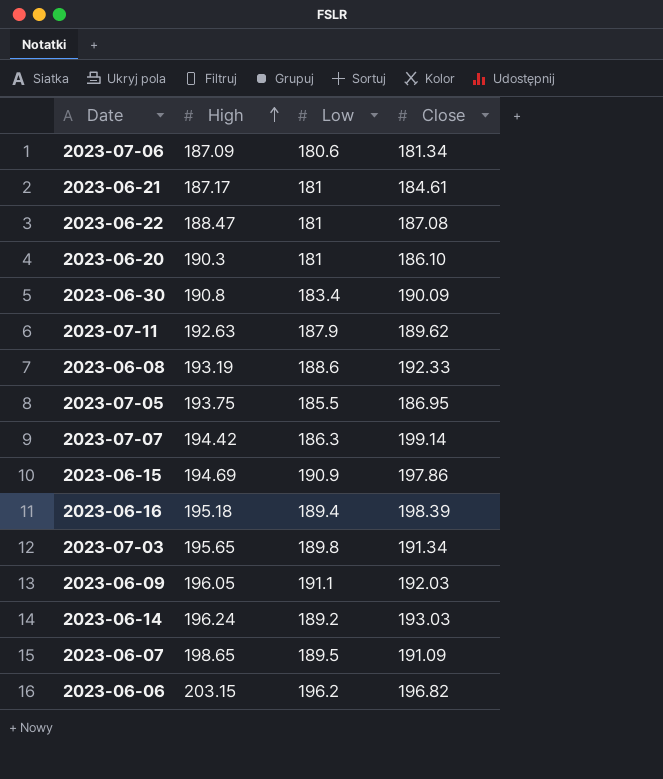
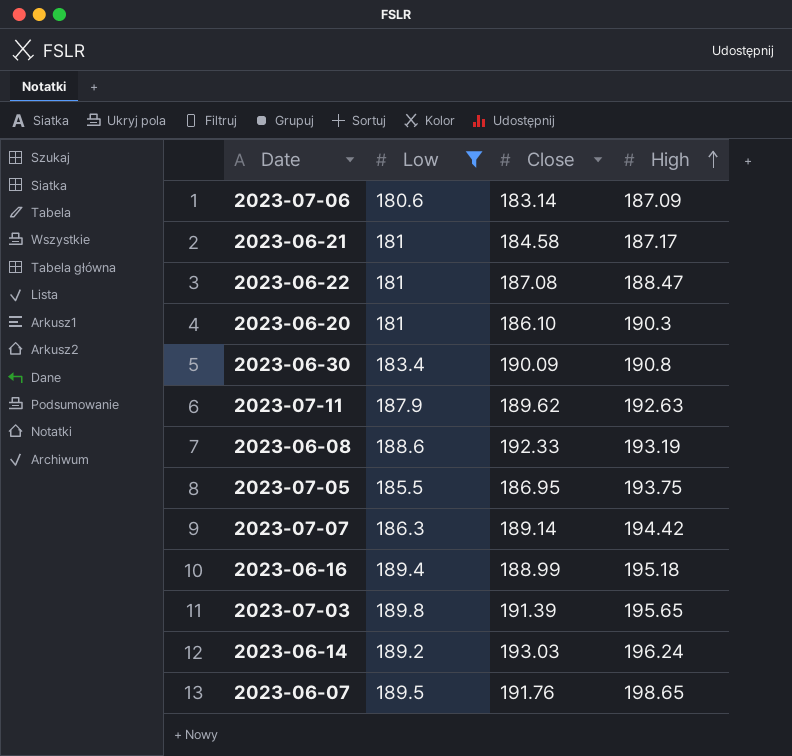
filter: none -> Low <= 189.8
column High | position: 2 -> 4
2023-07-06 | Close: 181.34 -> 183.14
2023-06-21 | Close: 184.61 -> 184.58
2023-07-07 | Close: 199.14 -> 189.14
2023-06-16 | Close: 198.39 -> 188.99
2023-07-03 | Close: 191.34 -> 191.39
2023-06-07 | Close: 191.09 -> 191.76

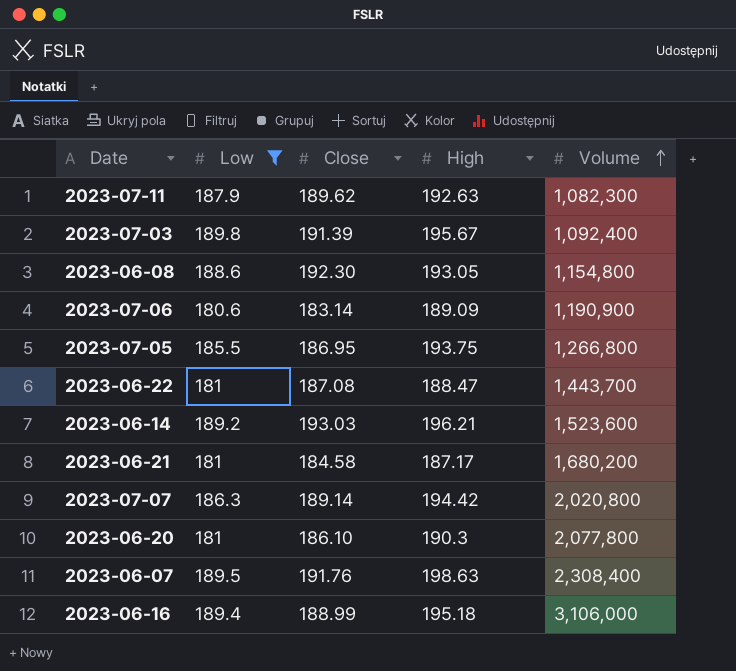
row order: High ascending -> Volume ascending
column Volume | position: none -> 5
row 2023-06-30: 183.4 | 190.09 | 190.8 -> none
2023-07-03 | High: 195.65 -> 195.67
2023-06-08 | Close: 192.33 -> 192.30
2023-06-08 | High: 193.19 -> 193.05
2023-07-06 | High: 187.09 -> 189.09
2023-06-14 | High: 196.24 -> 196.21
2023-06-07 | High: 198.65 -> 198.63

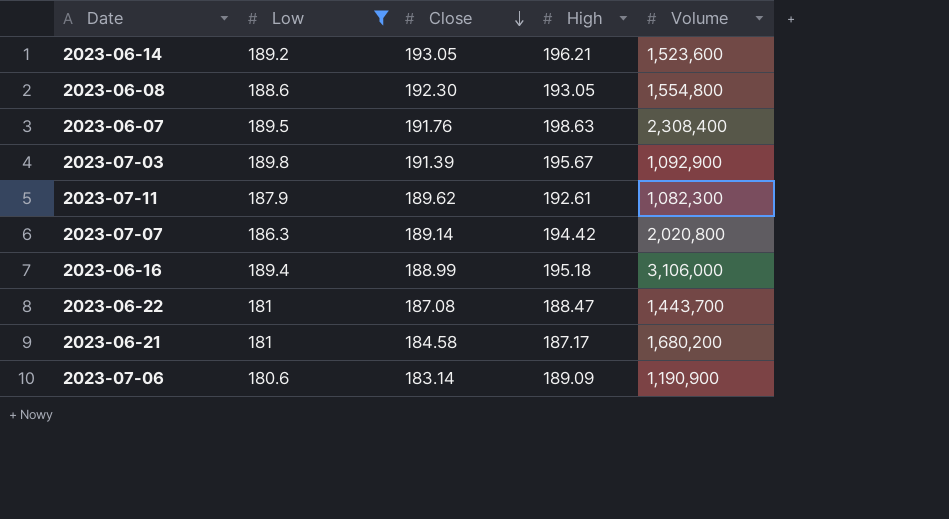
row order: Volume ascending -> Close descending
row 2023-07-05: 185.5 | 186.95 | 193.75 | 1,266,800 -> none
row 2023-06-20: 181 | 186.10 | 190.3 | 2,077,800 -> none
2023-06-14 | Close: 193.03 -> 193.05
2023-06-08 | Volume: 1,154,800 -> 1,554,800
2023-07-03 | Volume: 1,092,400 -> 1,092,900
2023-07-11 | High: 192.63 -> 192.61

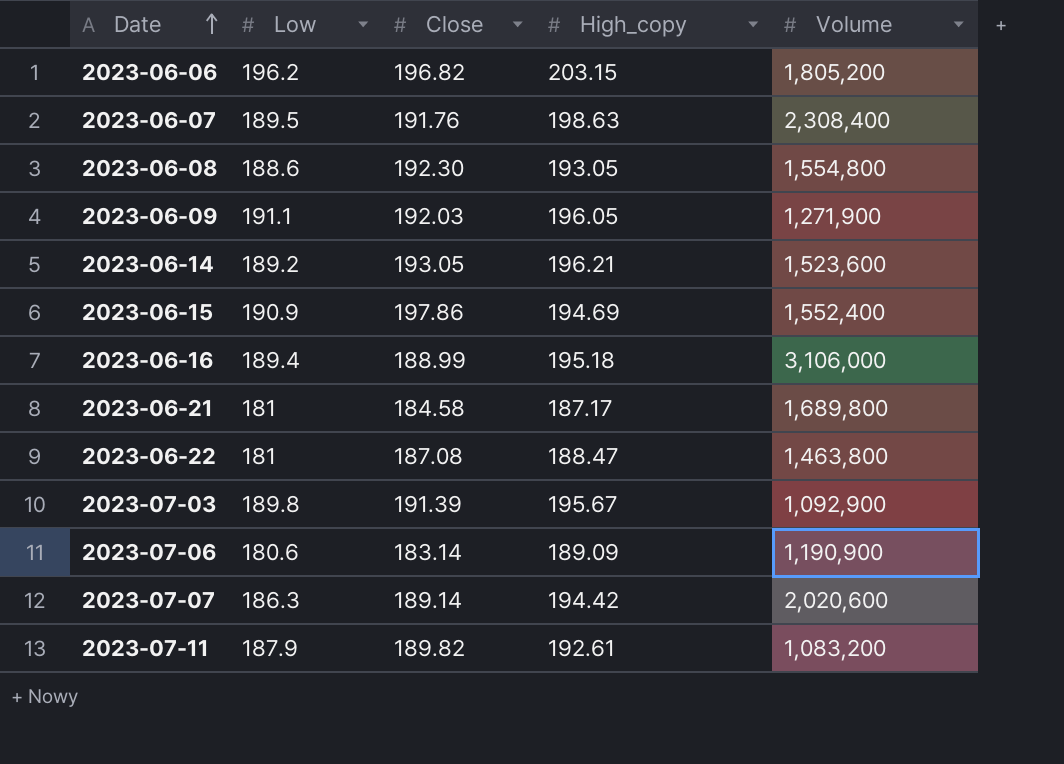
filter: Low <= 189.8 -> none
row order: Close descending -> Date ascending
column name: High -> High_copy
2023-06-21 | Volume: 1,680,200 -> 1,689,800
2023-06-22 | Volume: 1,443,700 -> 1,463,800
2023-07-07 | Volume: 2,020,800 -> 2,020,600
2023-07-11 | Close: 189.62 -> 189.82
2023-07-11 | Volume: 1,082,300 -> 1,083,200

